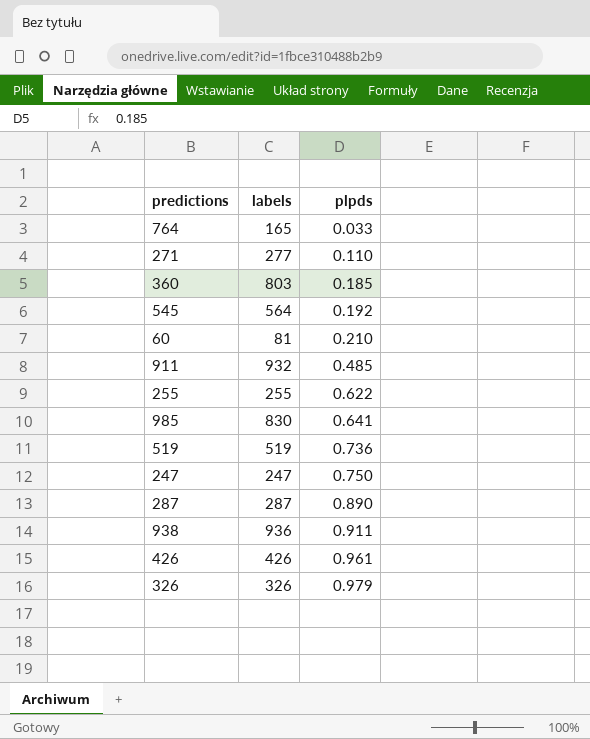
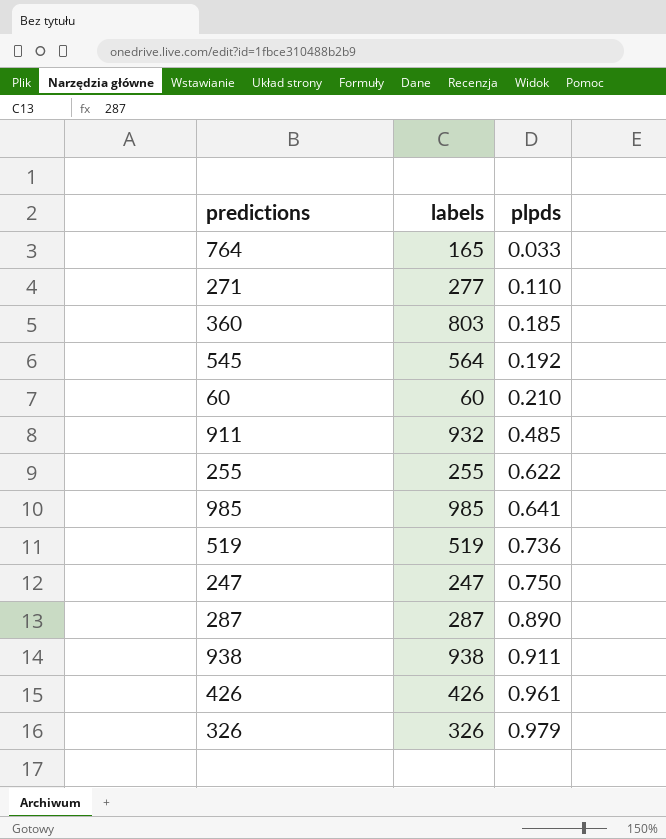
60 | labels: 81 -> 60
985 | labels: 830 -> 985
938 | labels: 936 -> 938

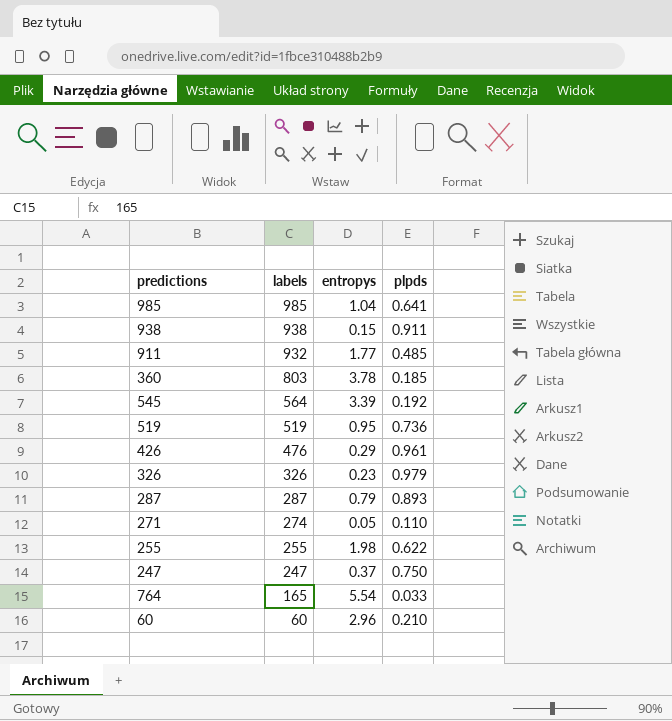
row order: plpds ascending -> labels descending
column entropys | position: none -> 3
426 | labels: 426 -> 476
287 | plpds: 0.890 -> 0.893
271 | labels: 277 -> 274

